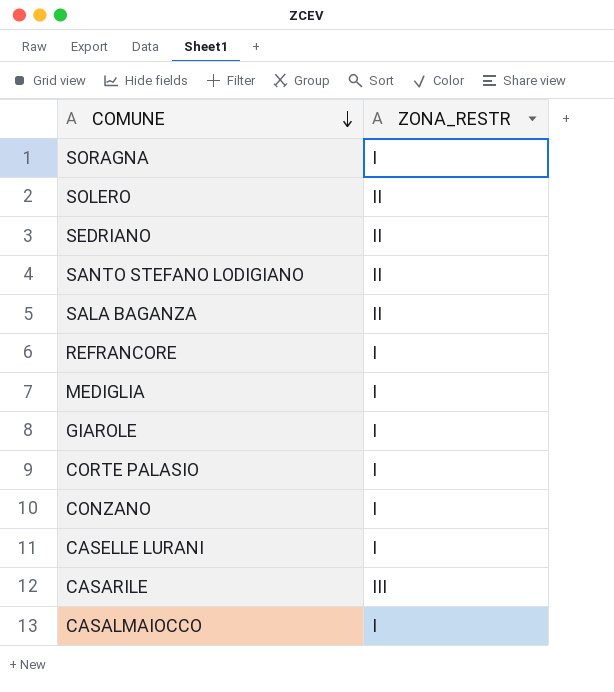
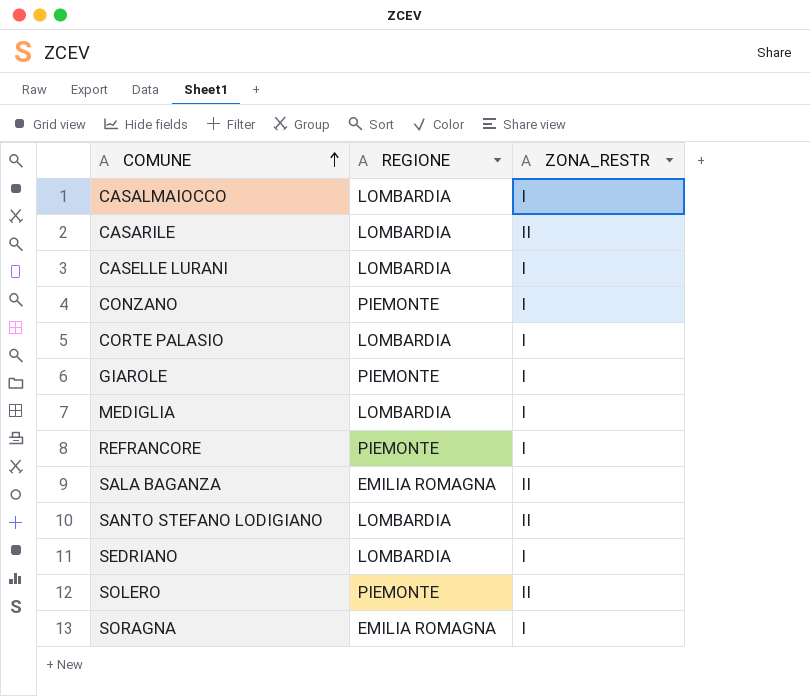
row order: COMUNE descending -> COMUNE ascending
column REGIONE | position: none -> 2
CASARILE | ZONA_RESTR: III -> II
SEDRIANO | ZONA_RESTR: II -> I

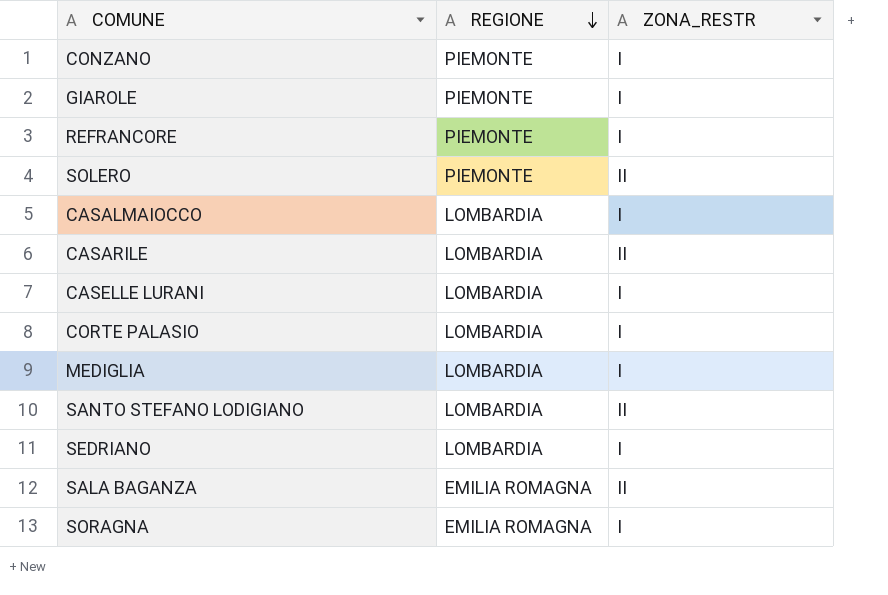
row order: COMUNE ascending -> REGIONE descending

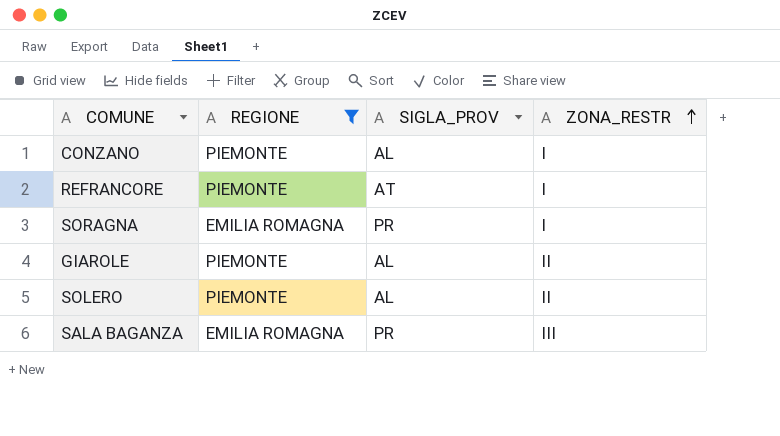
filter: none -> REGIONE != LOMBARDIA
row order: REGIONE descending -> ZONA_RESTR ascending
column SIGLA_PROV | position: none -> 3
GIAROLE | ZONA_RESTR: I -> II
SALA BAGANZA | ZONA_RESTR: II -> III

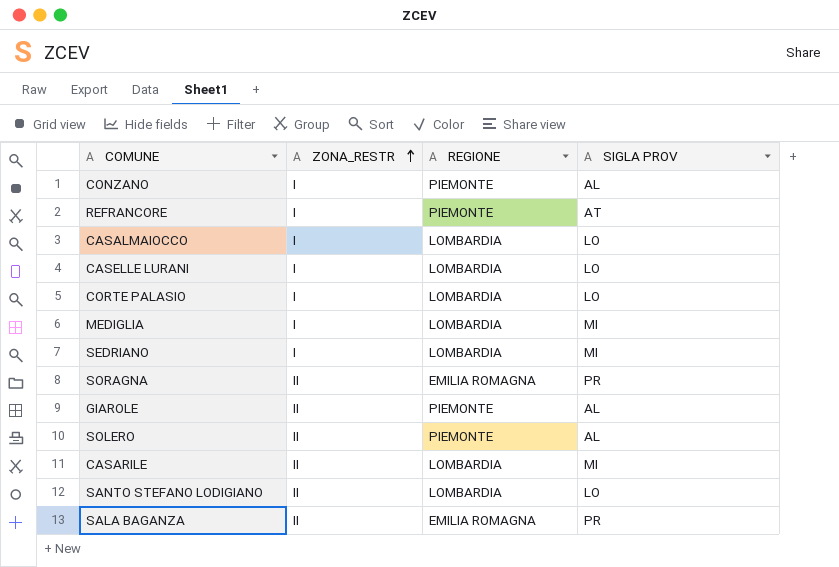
filter: REGIONE != LOMBARDIA -> none
column ZONA_RESTR | position: 4 -> 2
column name: SIGLA_PROV -> SIGLA PROV
SORAGNA | ZONA_RESTR: I -> II
SALA BAGANZA | ZONA_RESTR: III -> II

